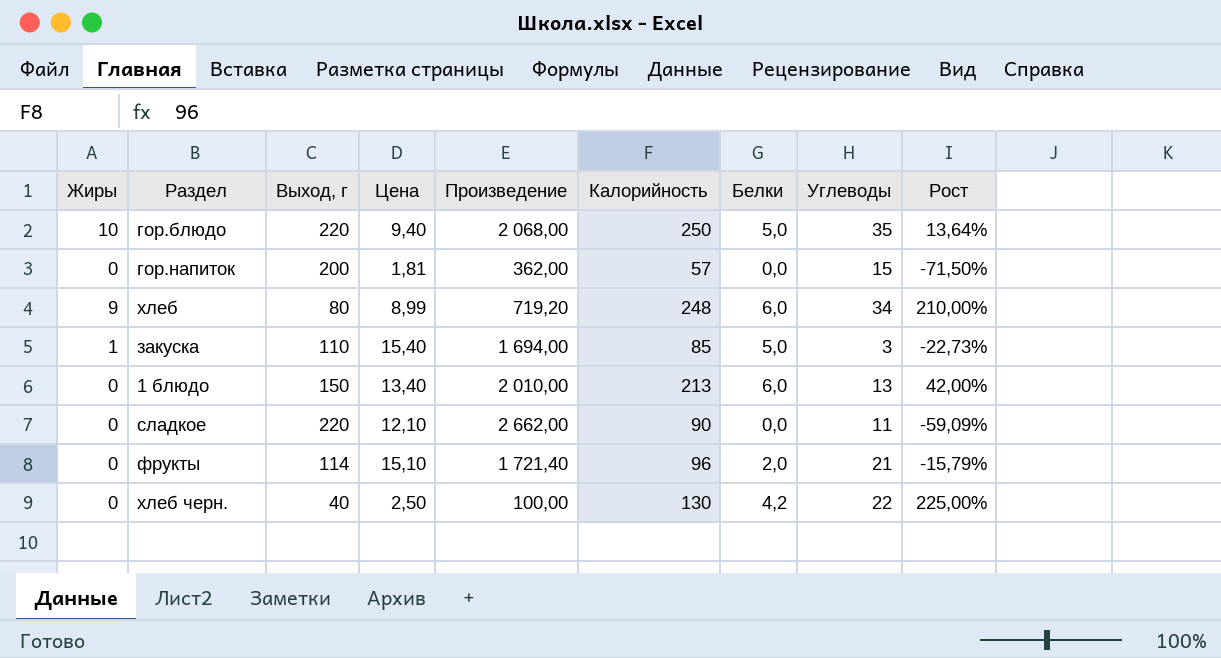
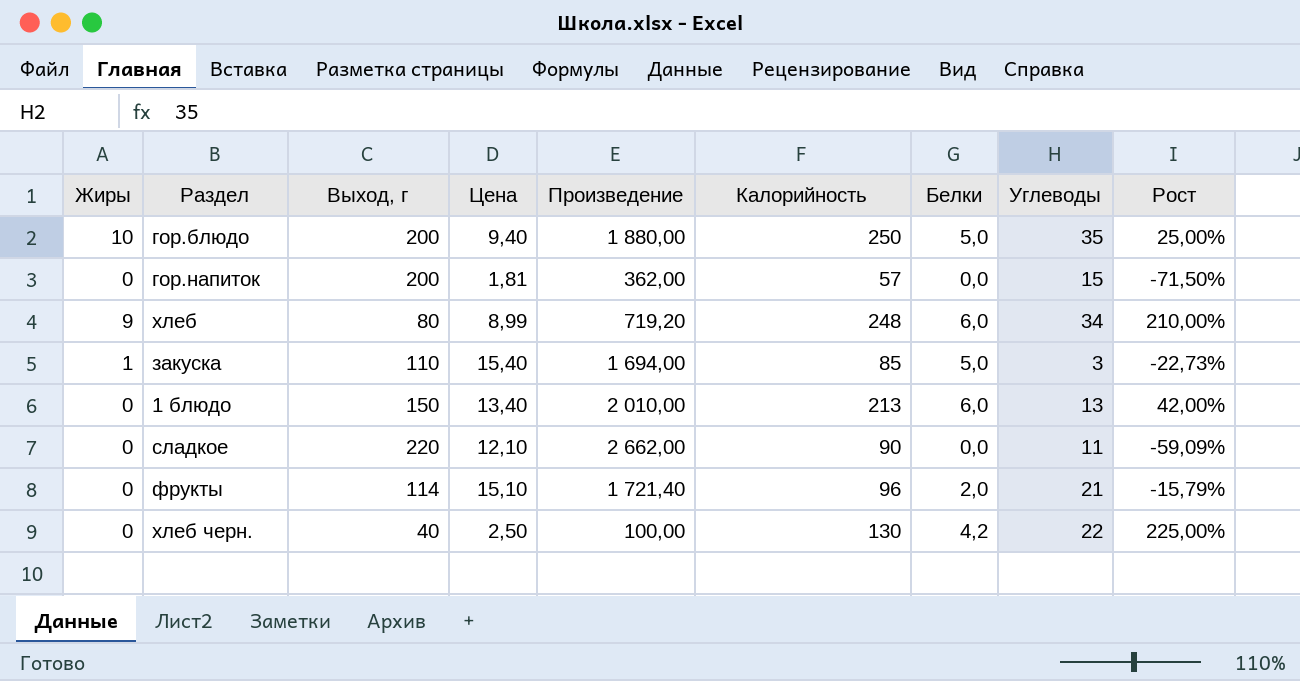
гор.блюдо | Выход, г: 220 -> 200
гор.блюдо | Произведение: 2 068,00 -> 1 880,00
гор.блюдо | Рост: 13,64% -> 25,00%

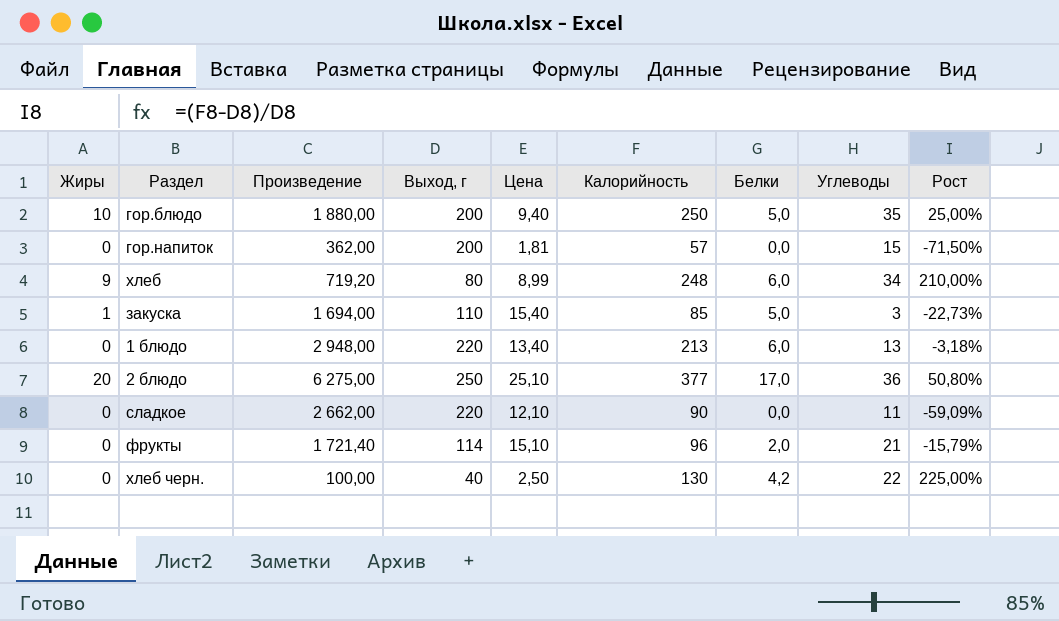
column Произведение | position: 5 -> 3
1 блюдо | Произведение: 2 010,00 -> 2 948,00
1 блюдо | Выход, г: 150 -> 220
1 блюдо | Рост: 42,00% -> -3,18%
row 2 блюдо: none -> 20 | 6 275,00 | 250 | 25,10 | 377 | 17,0 | 36 | 50,80%

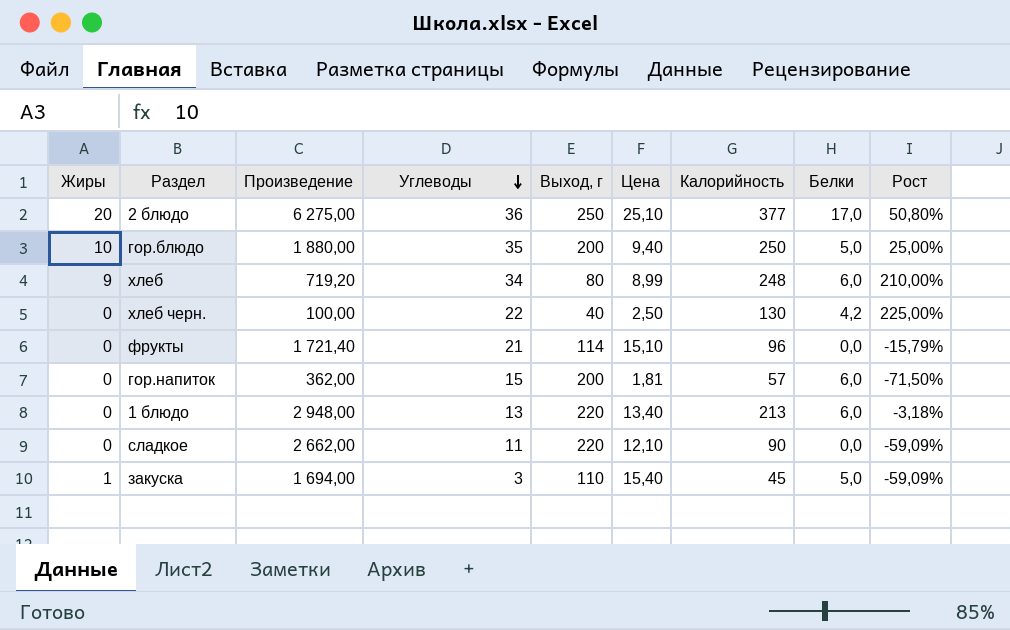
row order: none -> Углеводы descending
column Углеводы | position: 8 -> 4
фрукты | Белки: 2,0 -> 0,0
гор.напиток | Белки: 0,0 -> 6,0
закуска | Калорийность: 85 -> 45
закуска | Рост: -22,73% -> -59,09%

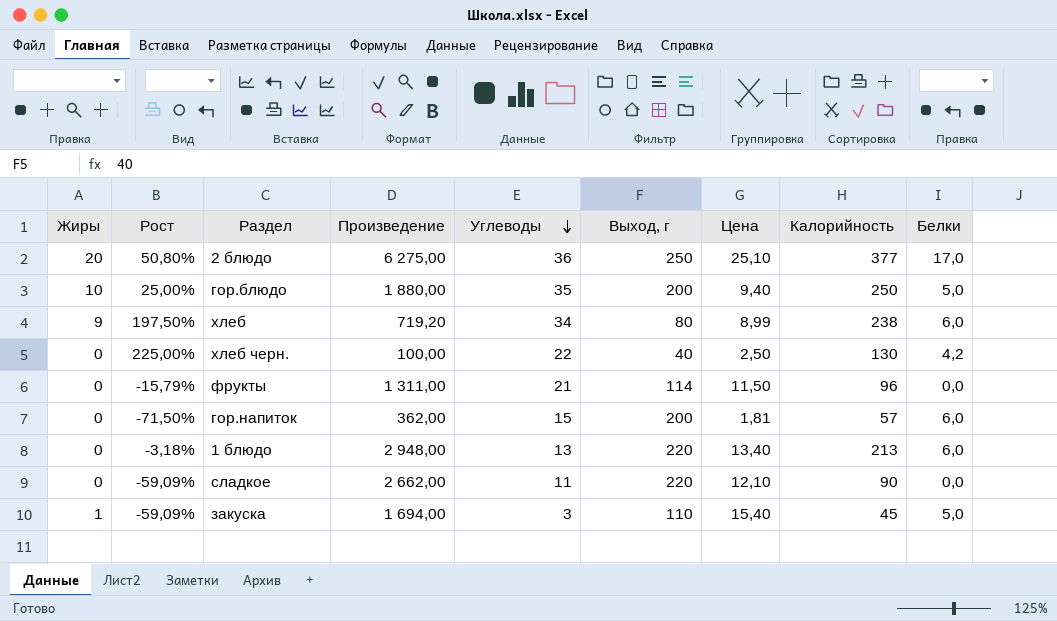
column Рост | position: 9 -> 2
хлеб | Рост: 210,00% -> 197,50%
хлеб | Калорийность: 248 -> 238
фрукты | Произведение: 1 721,40 -> 1 311,00
фрукты | Цена: 15,10 -> 11,50

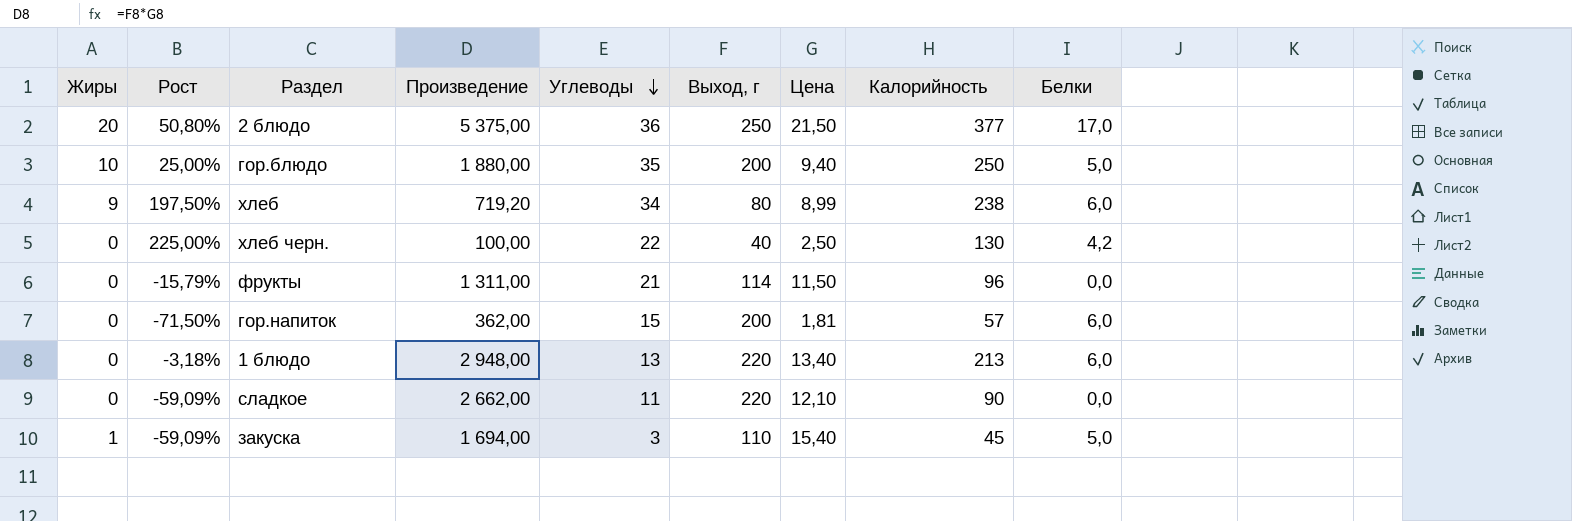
2 блюдо | Произведение: 6 275,00 -> 5 375,00
2 блюдо | Цена: 25,10 -> 21,50

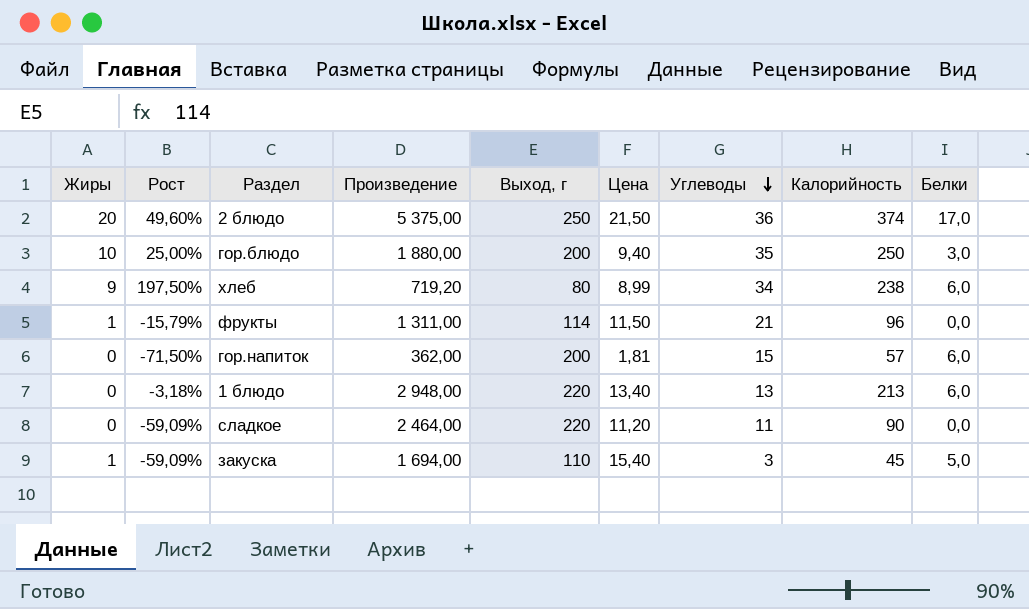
column Углеводы | position: 5 -> 7
row хлеб черн.: 0 | 225,00% | 100,00 | 22 | 40 | 2,50 | 130 | 4,2 -> none
2 блюдо | Рост: 50,80% -> 49,60%
2 блюдо | Калорийность: 377 -> 374
гор.блюдо | Белки: 5,0 -> 3,0
фрукты | Жиры: 0 -> 1
сладкое | Произведение: 2 662,00 -> 2 464,00
сладкое | Цена: 12,10 -> 11,20

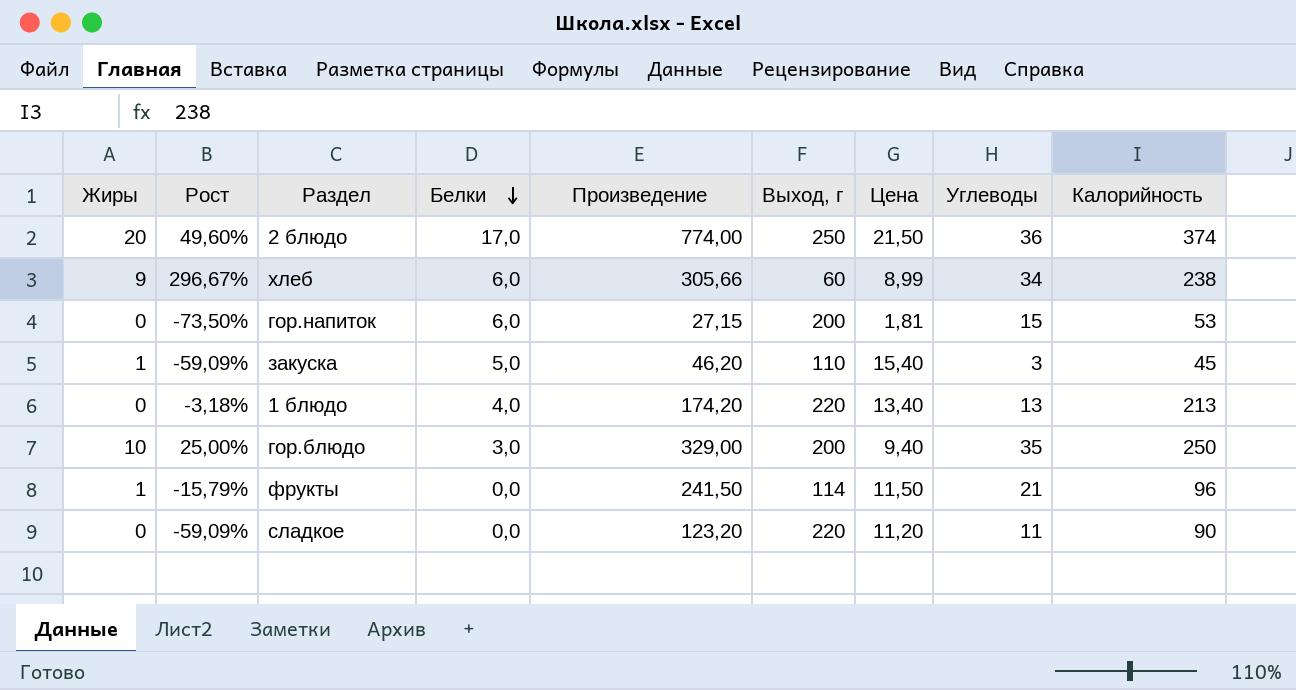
row order: Углеводы descending -> Белки descending
column Белки | position: 9 -> 4
column Произведение | formula: [Выход, г] * [Цена] -> [Цена] * [Углеводы]
хлеб | Рост: 197,50% -> 296,67%
хлеб | Выход, г: 80 -> 60
гор.напиток | Рост: -71,50% -> -73,50%
гор.напиток | Калорийность: 57 -> 53
1 блюдо | Белки: 6,0 -> 4,0

